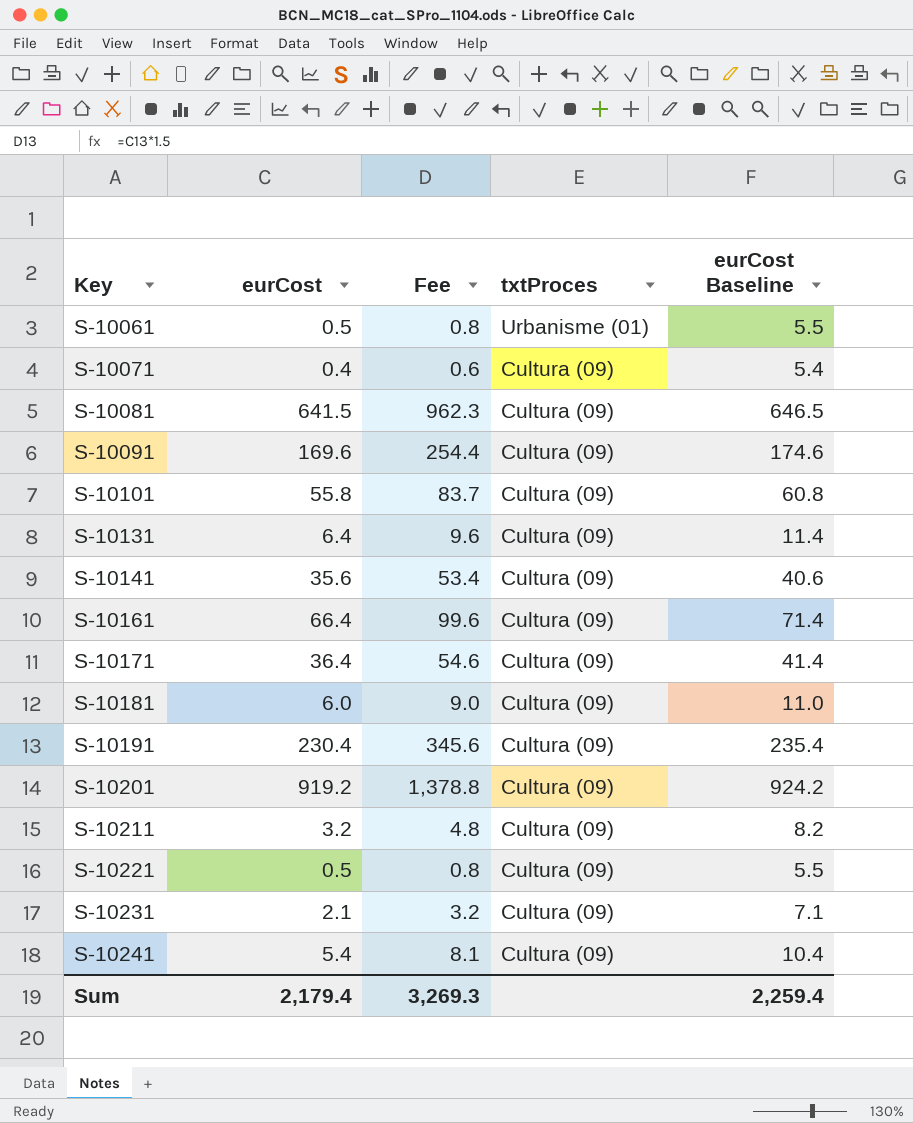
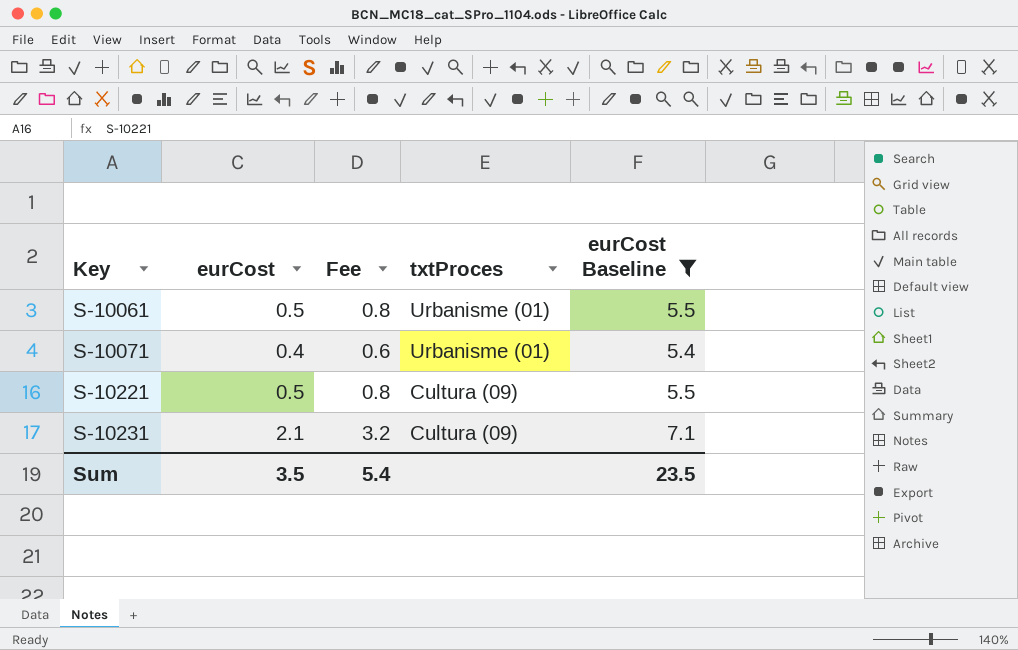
filter: none -> eurCost Baseline <= 7.1
S-10071 | txtProces: Cultura (09) -> Urbanisme (01)
Sum | eurCost: 2,179.4 -> 3.5
Sum | Fee: 3,269.3 -> 5.4
Sum | eurCost Baseline: 2,259.4 -> 23.5

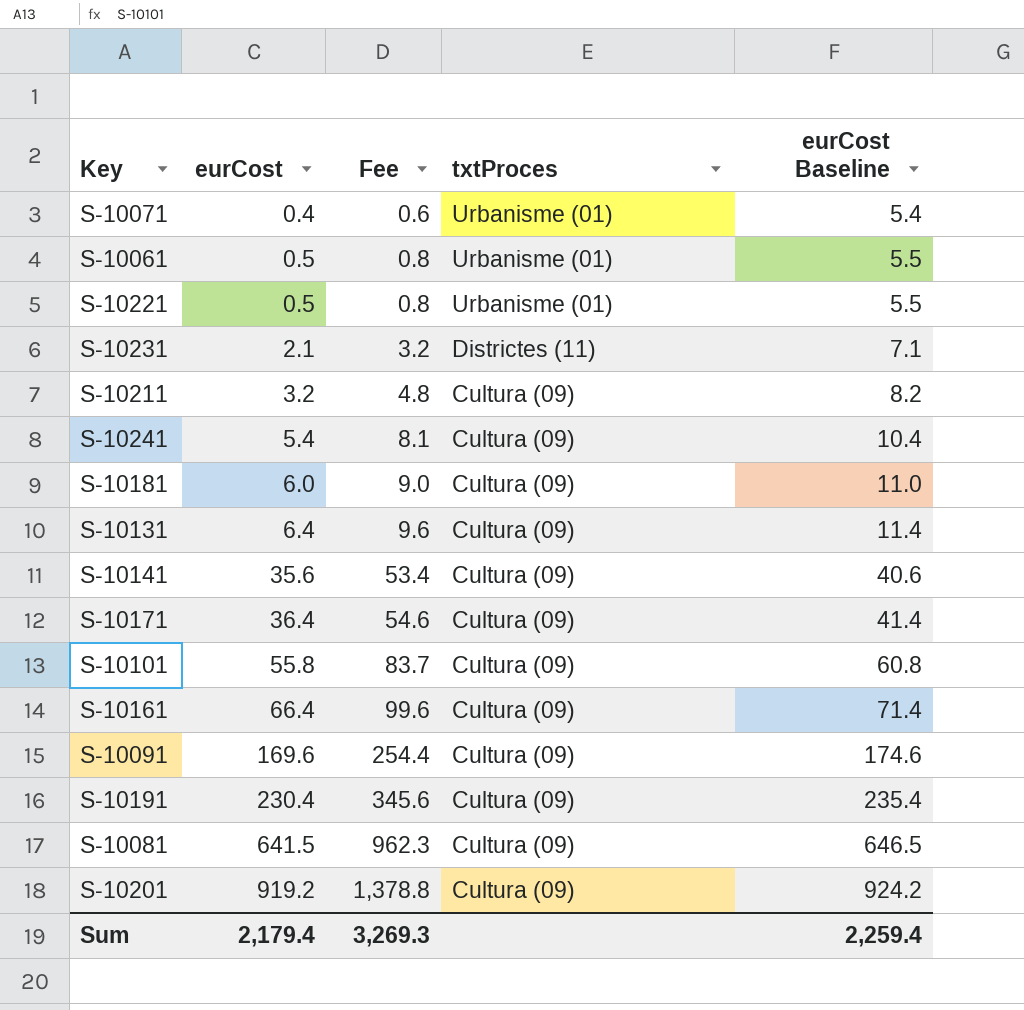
filter: eurCost Baseline <= 7.1 -> none
row order: Key ascending -> eurCost ascending
S-10221 | txtProces: Cultura (09) -> Urbanisme (01)
S-10231 | txtProces: Cultura (09) -> Districtes (11)
Sum | eurCost: 3.5 -> 2,179.4
Sum | Fee: 5.4 -> 3,269.3
Sum | eurCost Baseline: 23.5 -> 2,259.4

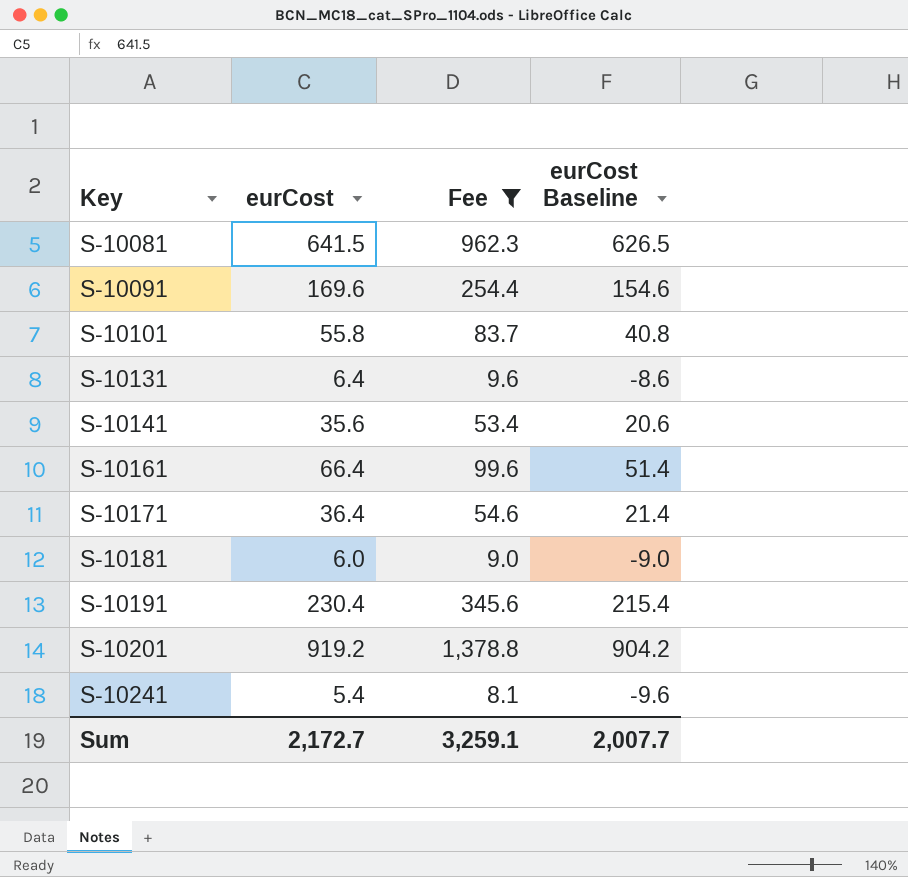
filter: none -> Fee >= 8.1
row order: eurCost ascending -> Key ascending
column txtProces | position: 4 -> none
column eurCost Baseline | formula: [eurCost] + 5 -> [eurCost] - 15
Sum | eurCost: 2,179.4 -> 2,172.7
Sum | Fee: 3,269.3 -> 3,259.1
Sum | eurCost Baseline: 2,259.4 -> 2,007.7

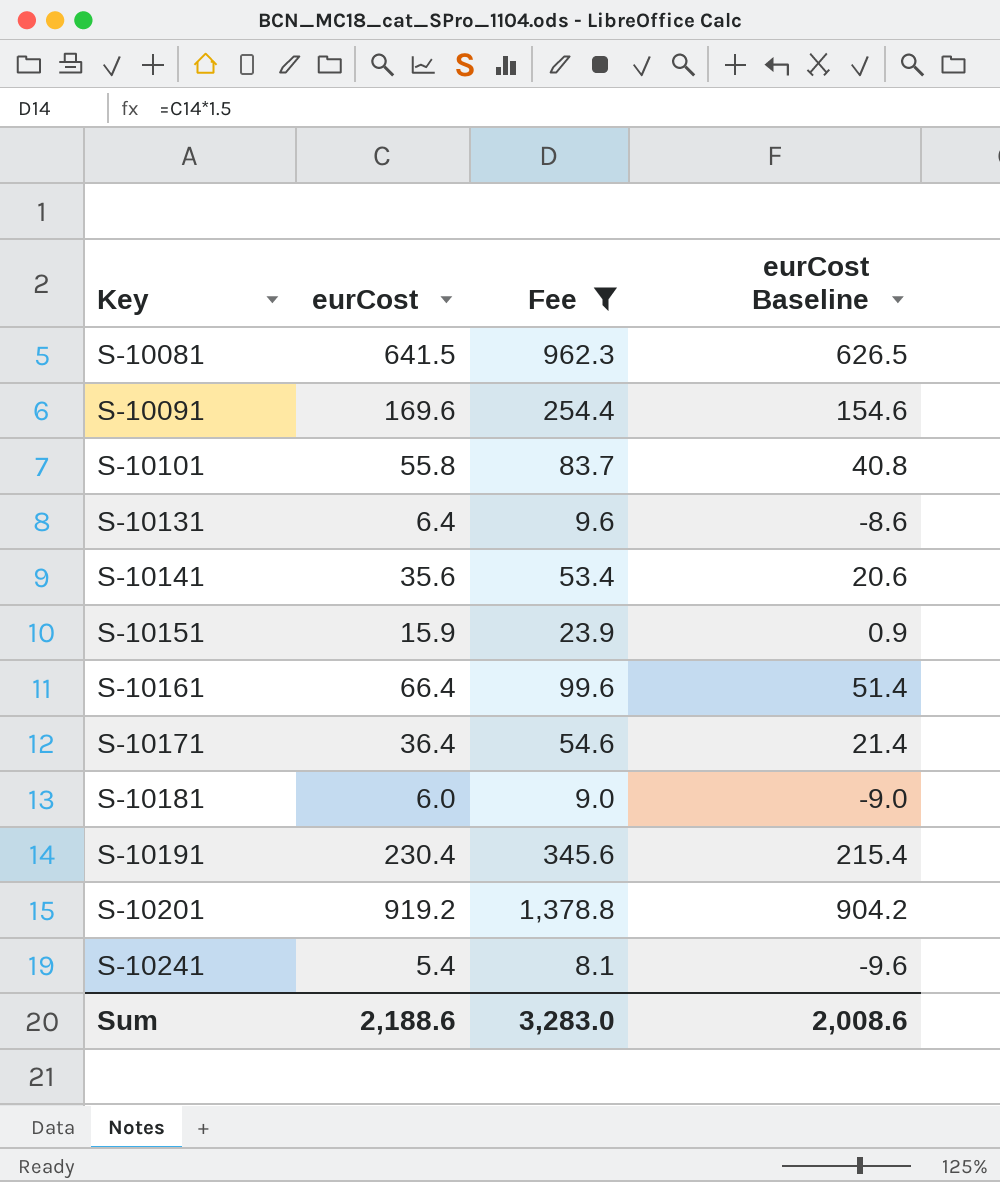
row S-10151: none -> 15.9 | 23.9 | 0.9
Sum | eurCost: 2,172.7 -> 2,188.6
Sum | Fee: 3,259.1 -> 3,283.0
Sum | eurCost Baseline: 2,007.7 -> 2,008.6

